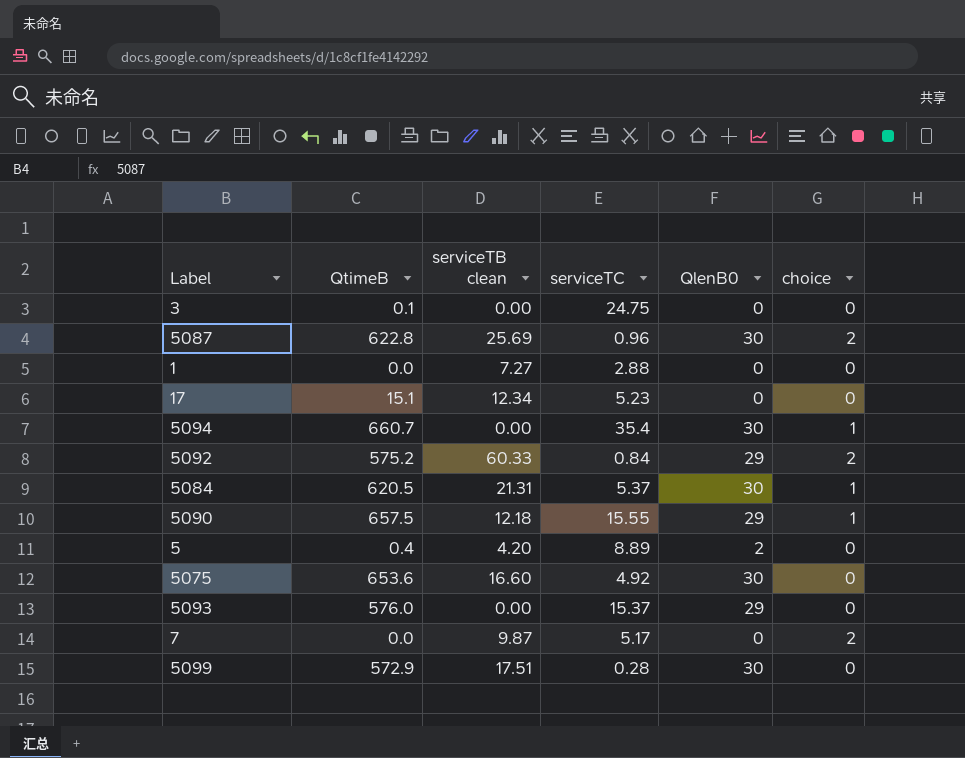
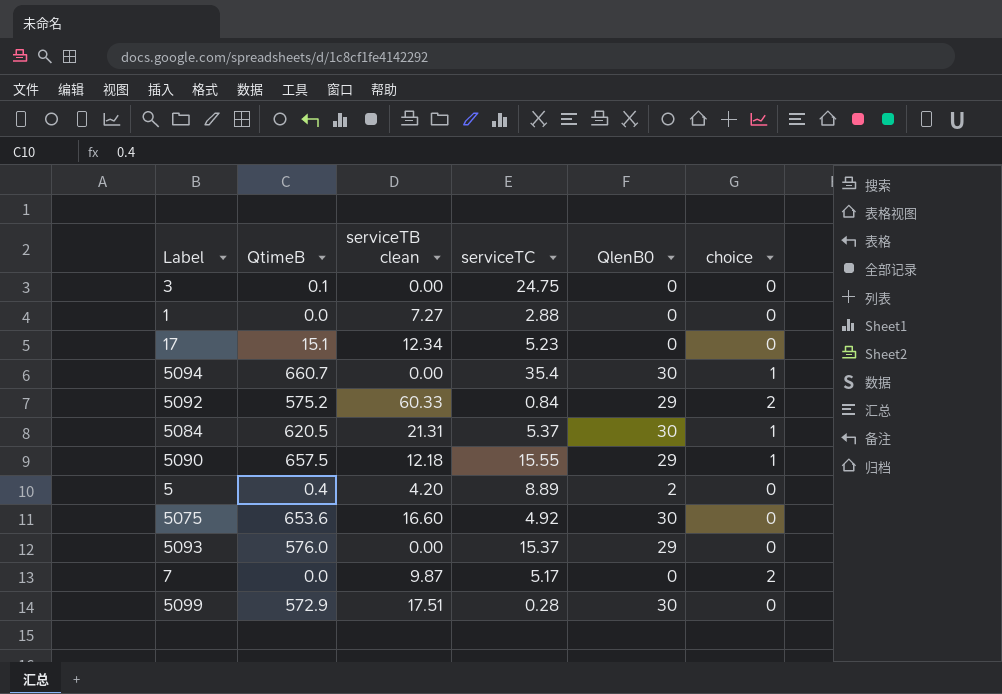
row 5087: 622.8 | 25.69 | 0.96 | 30 | 2 -> none

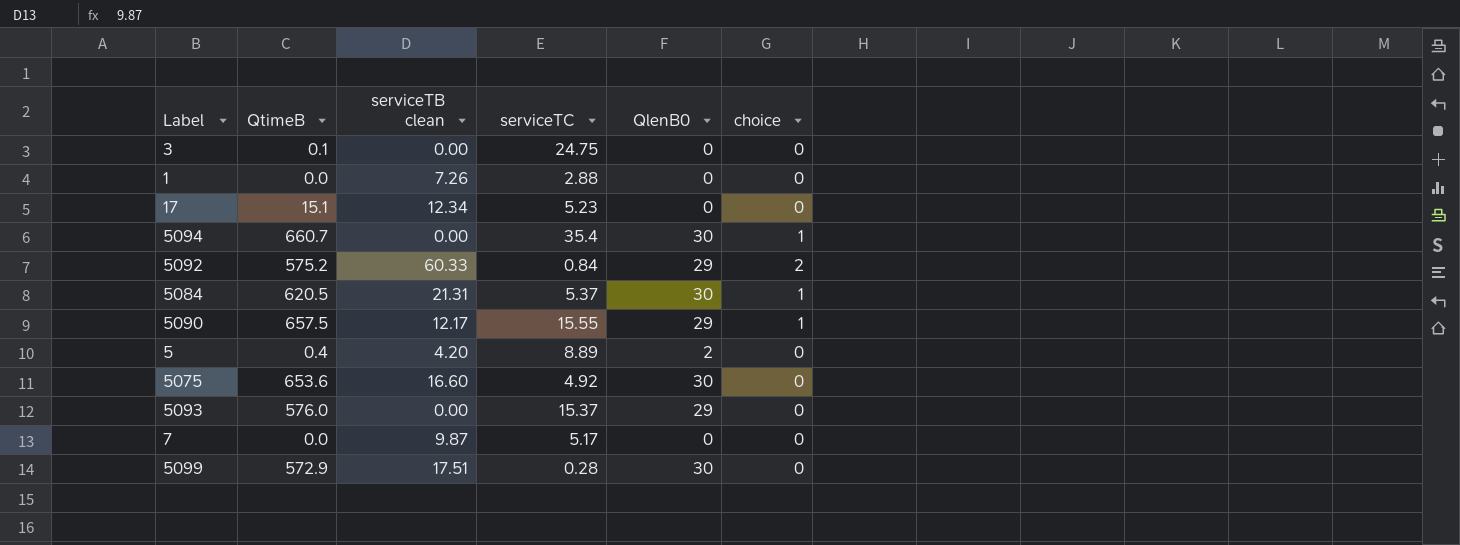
1 | serviceTB clean: 7.27 -> 7.26
5090 | serviceTB clean: 12.18 -> 12.17
7 | choice: 2 -> 0

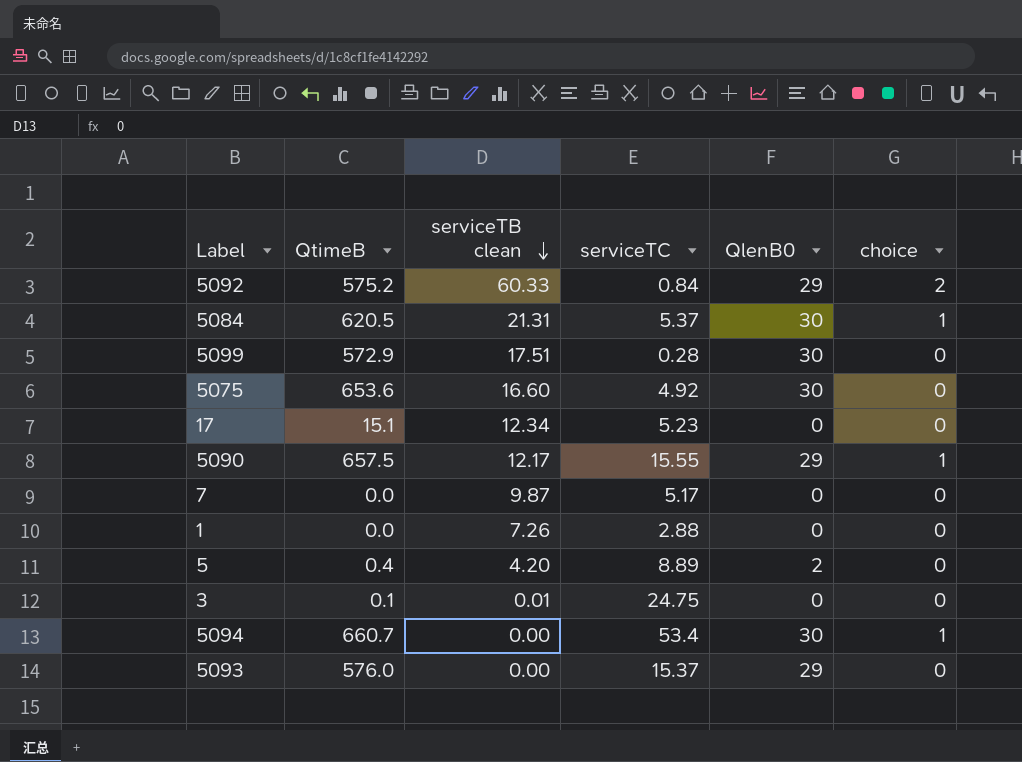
row order: none -> serviceTB clean descending
3 | serviceTB clean: 0.00 -> 0.01
5094 | serviceTC: 35.4 -> 53.4

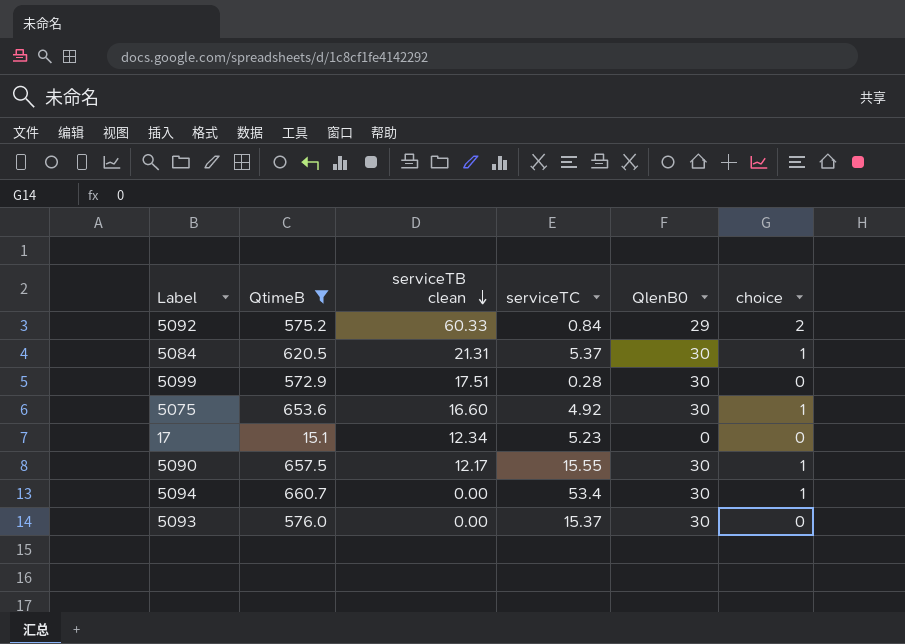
filter: none -> QtimeB >= 15.1
5075 | choice: 0 -> 1
5090 | QlenB0: 29 -> 30
5093 | QlenB0: 29 -> 30

